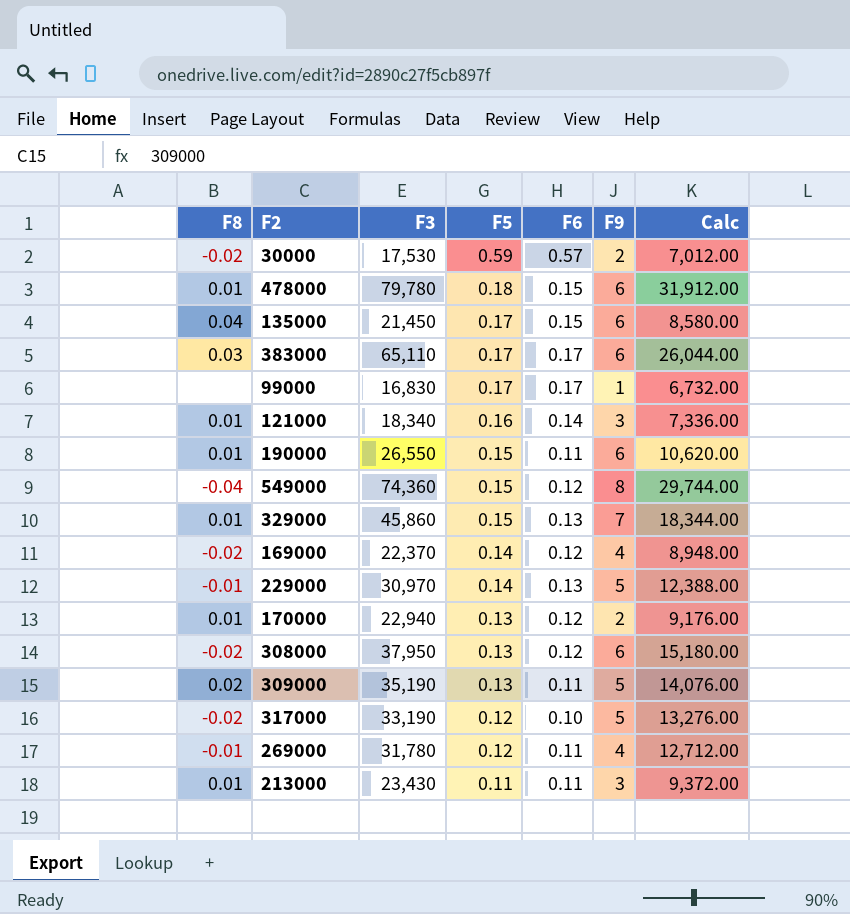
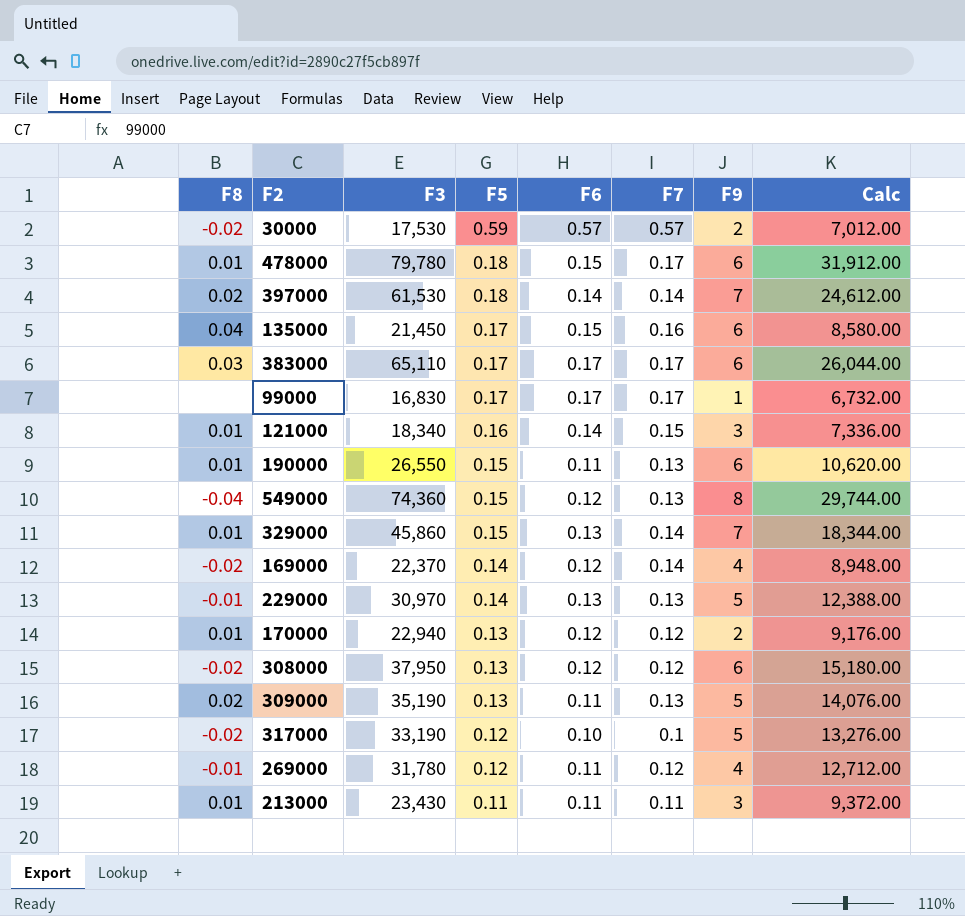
column F7 | position: none -> 6
row 397000: none -> 0.02 | 61,530 | 0.18 | 0.14 | 0.14 | 7 | 24,612.00

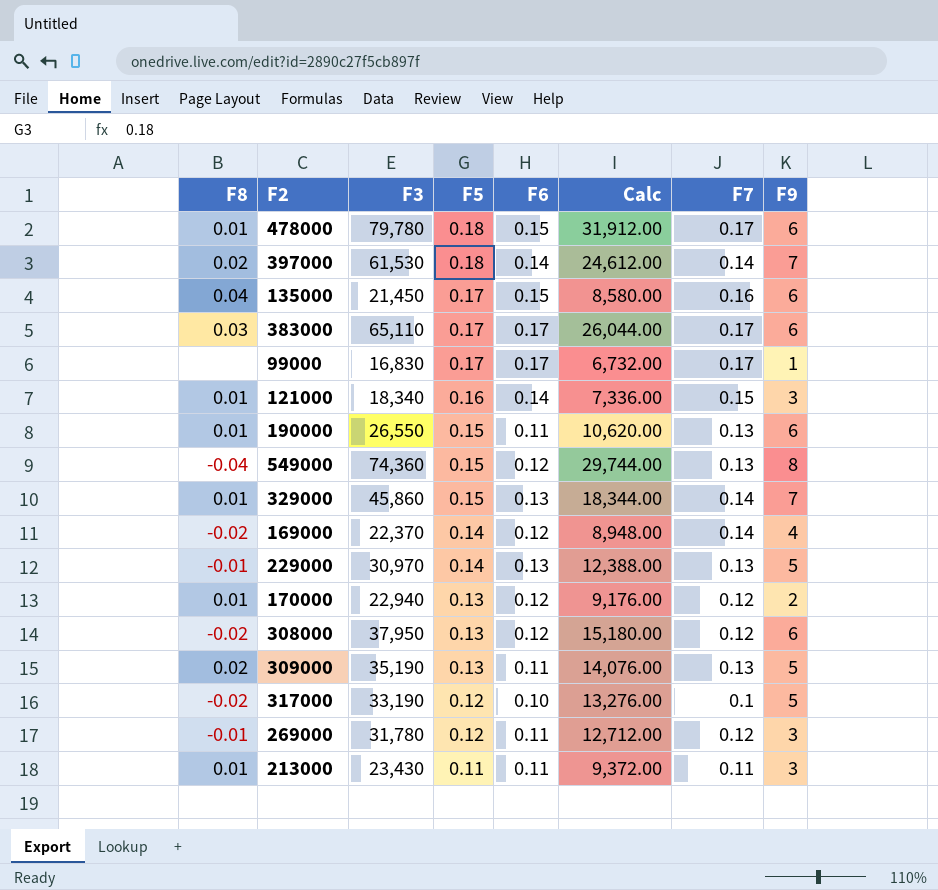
column Calc | position: 8 -> 6
row 30000: -0.02 | 17,530 | 0.59 | 0.57 | 0.57 | 2 | 7,012.00 -> none
269000 | F9: 4 -> 3

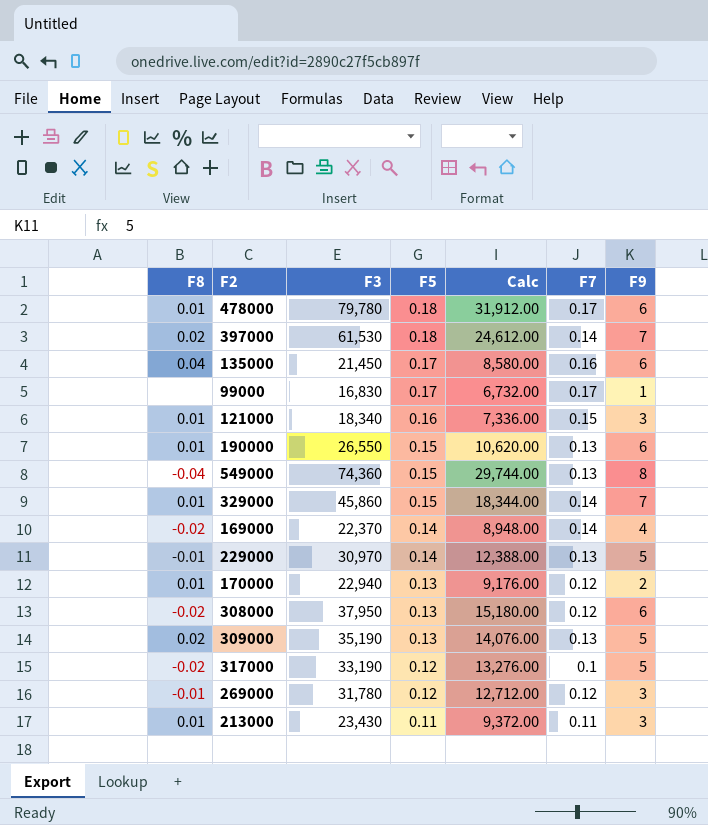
column F6 | position: 5 -> none
row 383000: 0.03 | 65,110 | 0.17 | 0.17 | 26,044.00 | 0.17 | 6 -> none

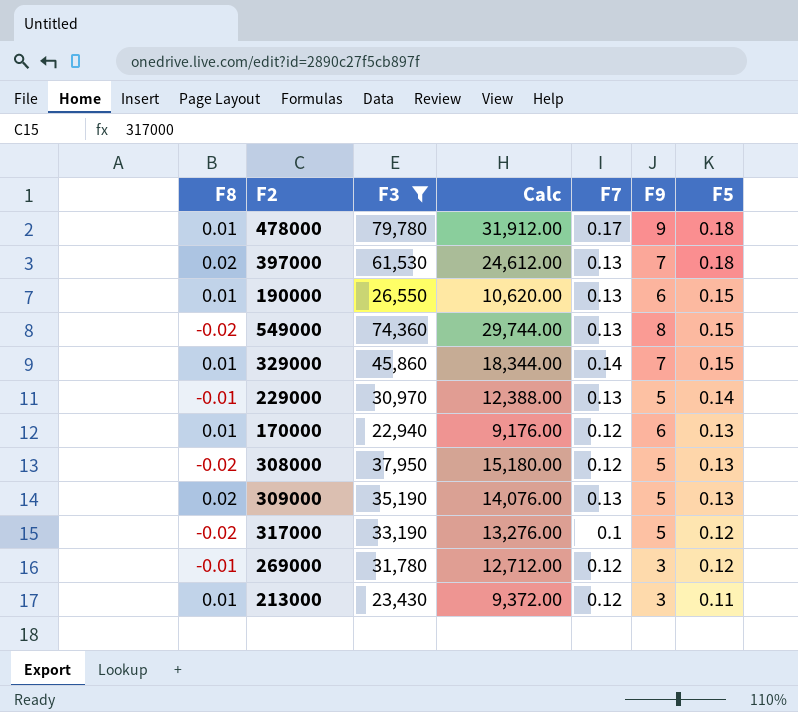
filter: none -> F3 >= 22,940
column F5 | position: 4 -> 7
478000 | F9: 6 -> 9
397000 | F7: 0.14 -> 0.13
549000 | F8: -0.04 -> -0.02
170000 | F9: 2 -> 6
308000 | F9: 6 -> 5
213000 | F7: 0.11 -> 0.12

